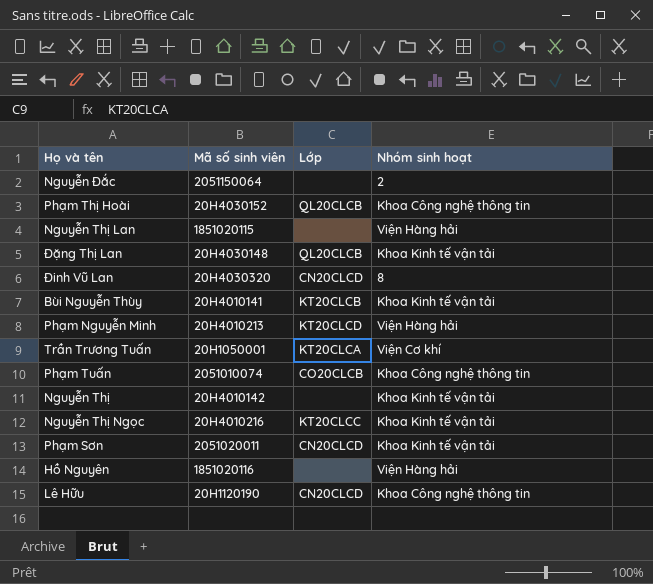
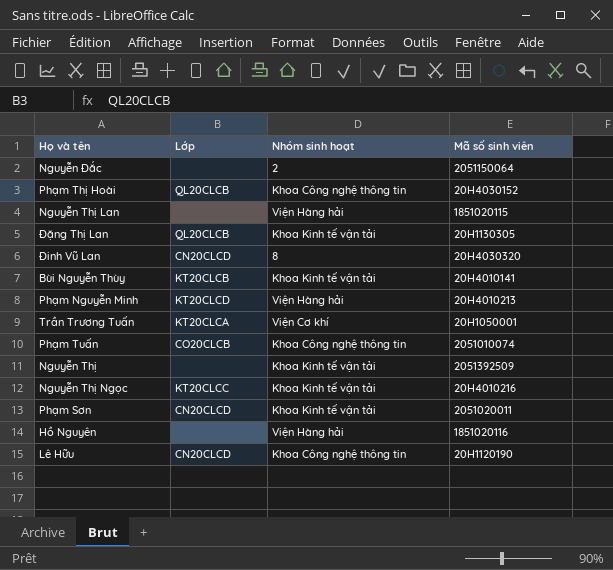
column Mã số sinh viên | position: 2 -> 4
Đặng Thị Lan | Mã số sinh viên: 20H4030148 -> 20H1130305
Nguyễn Thị | Mã số sinh viên: 20H4010142 -> 2051392509

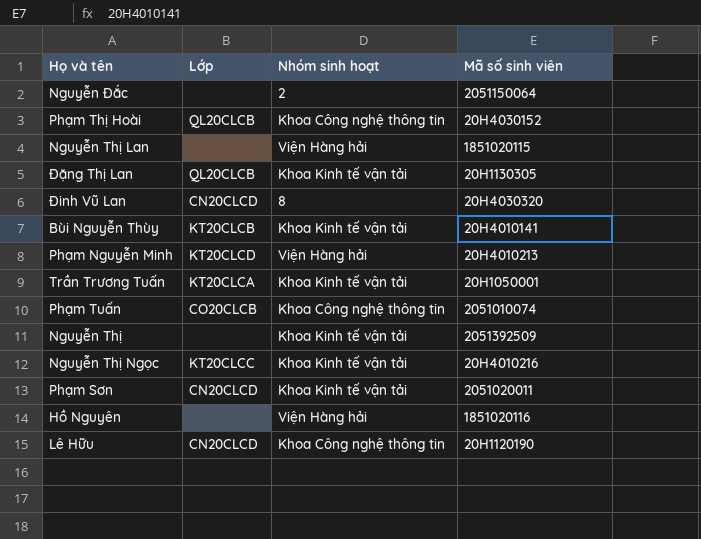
Trần Trương Tuấn | Nhóm sinh hoạt: Viện Cơ khí -> Khoa Kinh tế vận tải

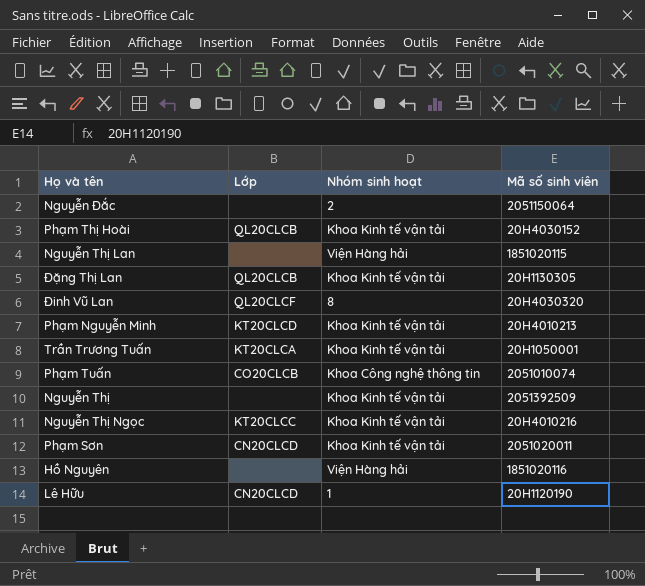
row Bùi Nguyễn Thùy: KT20CLCB | Khoa Kinh tế vận tải | 20H4010141 -> none
Phạm Thị Hoài | Nhóm sinh hoạt: Khoa Công nghệ thông tin -> Khoa Kinh tế vận tải
Đinh Vũ Lan | Lớp: CN20CLCD -> QL20CLCF
Phạm Nguyễn Minh | Nhóm sinh hoạt: Viện Hàng hải -> Khoa Kinh tế vận tải
Lê Hữu | Nhóm sinh hoạt: Khoa Công nghệ thông tin -> 1

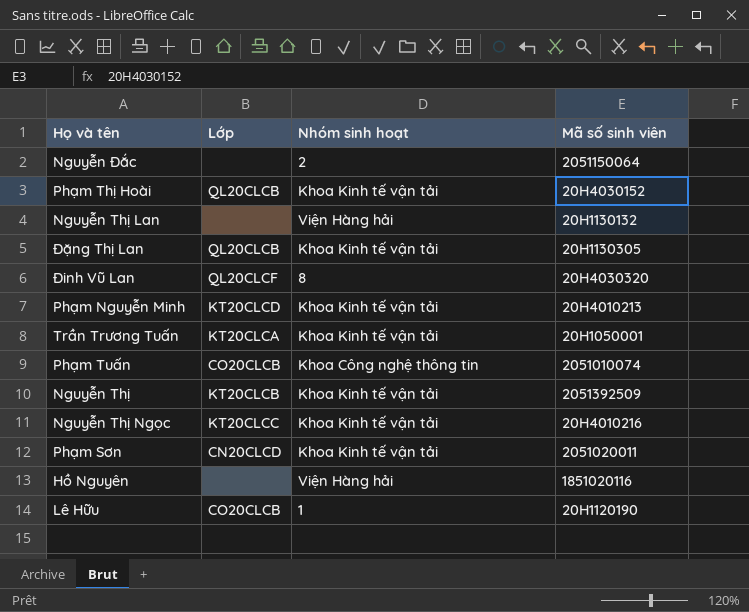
Nguyễn Thị Lan | Mã số sinh viên: 1851020115 -> 20H1130132
Nguyễn Thị | Lớp: none -> KT20CLCB
Lê Hữu | Lớp: CN20CLCD -> CO20CLCB

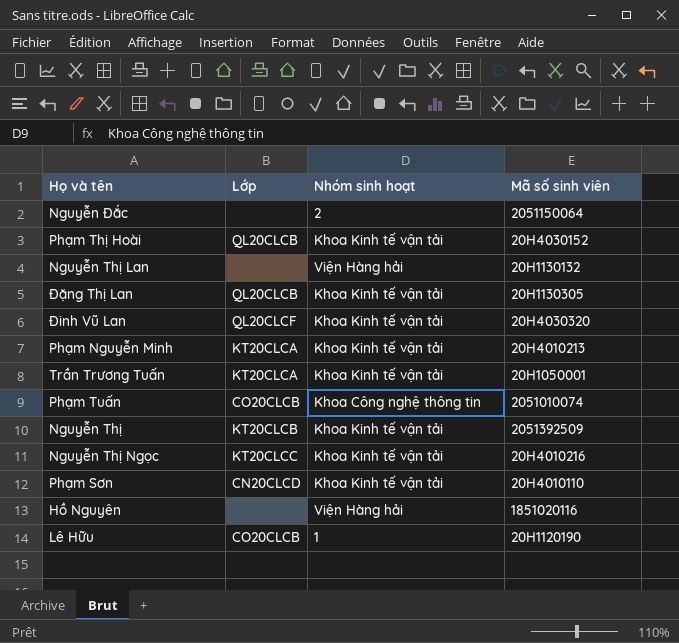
Đinh Vũ Lan | Nhóm sinh hoạt: 8 -> Khoa Kinh tế vận tải
Phạm Nguyễn Minh | Lớp: KT20CLCD -> KT20CLCA
Phạm Sơn | Mã số sinh viên: 2051020011 -> 20H4010110

